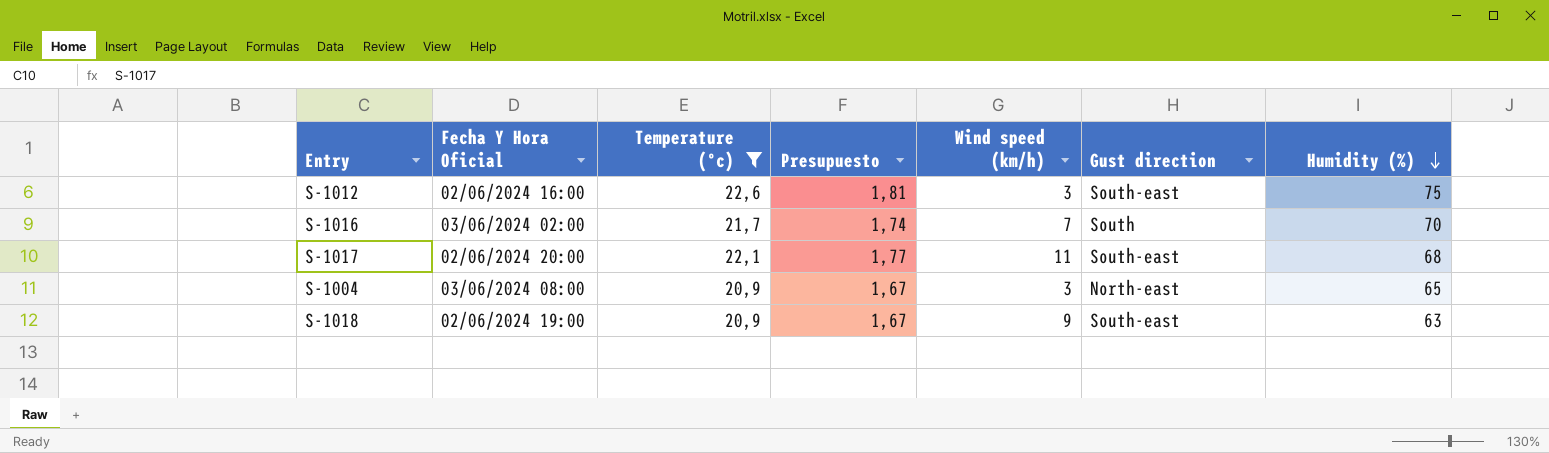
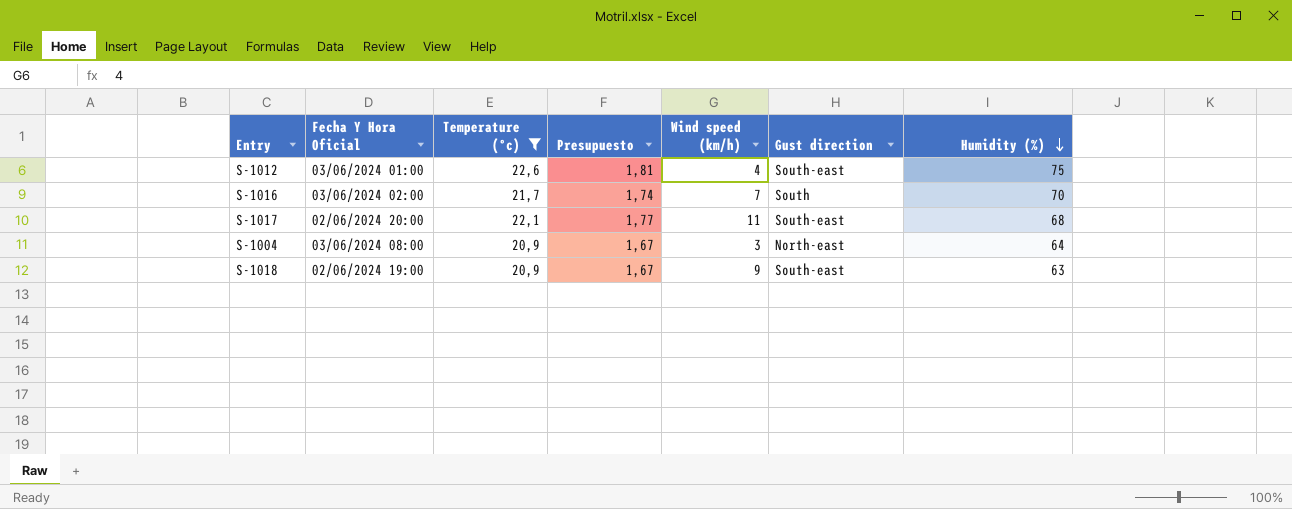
S-1012 | Fecha Y Hora Oficial: 02/06/2024 16:00 -> 03/06/2024 01:00
S-1012 | Wind speed (km/h): 3 -> 4
S-1004 | Humidity (%): 65 -> 64

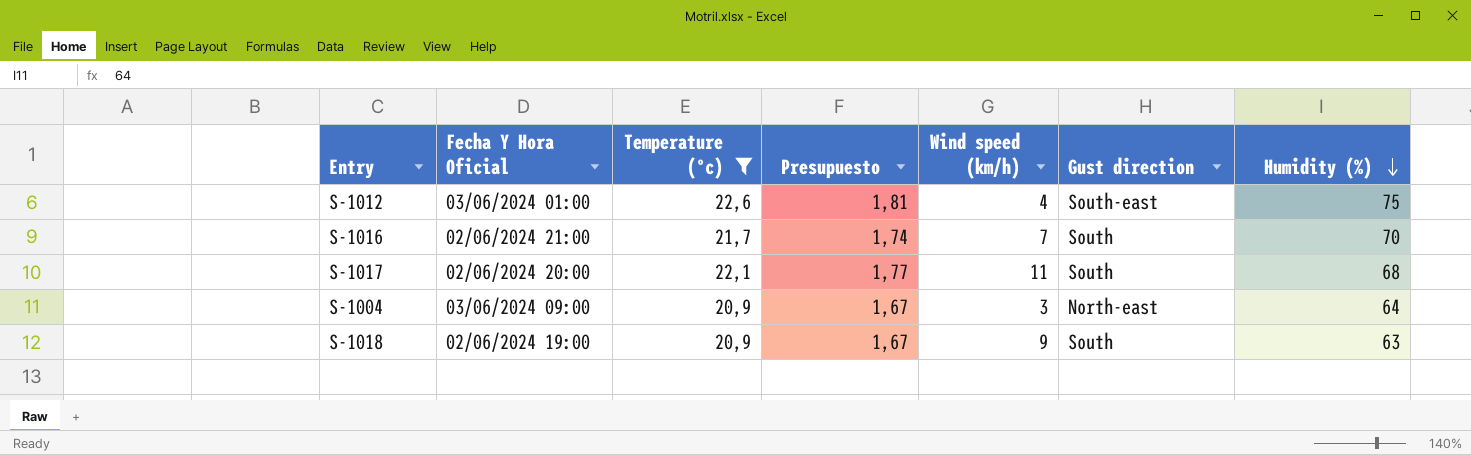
S-1016 | Fecha Y Hora Oficial: 03/06/2024 02:00 -> 02/06/2024 21:00
S-1017 | Gust direction: South-east -> South
S-1004 | Fecha Y Hora Oficial: 03/06/2024 08:00 -> 03/06/2024 09:00
S-1018 | Gust direction: South-east -> South

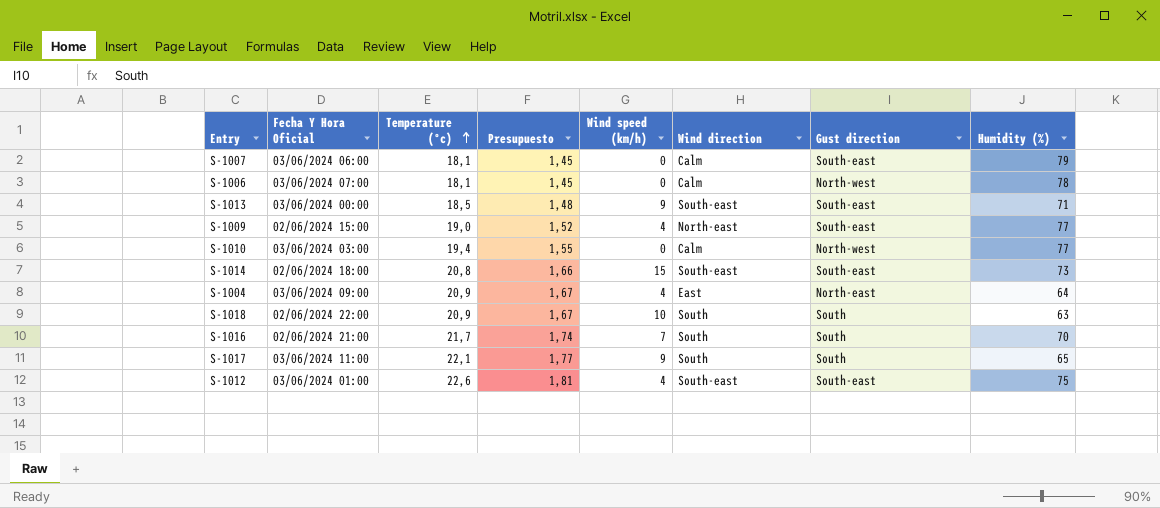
filter: Temperature (ºc) >= 20,9 -> none
row order: Humidity (%) descending -> Temperature (ºc) ascending
column Wind direction | position: none -> 6
S-1004 | Wind speed (km/h): 3 -> 4
S-1018 | Fecha Y Hora Oficial: 02/06/2024 19:00 -> 02/06/2024 22:00
S-1018 | Wind speed (km/h): 9 -> 10
S-1017 | Fecha Y Hora Oficial: 02/06/2024 20:00 -> 03/06/2024 11:00
S-1017 | Wind speed (km/h): 11 -> 9
S-1017 | Humidity (%): 68 -> 65

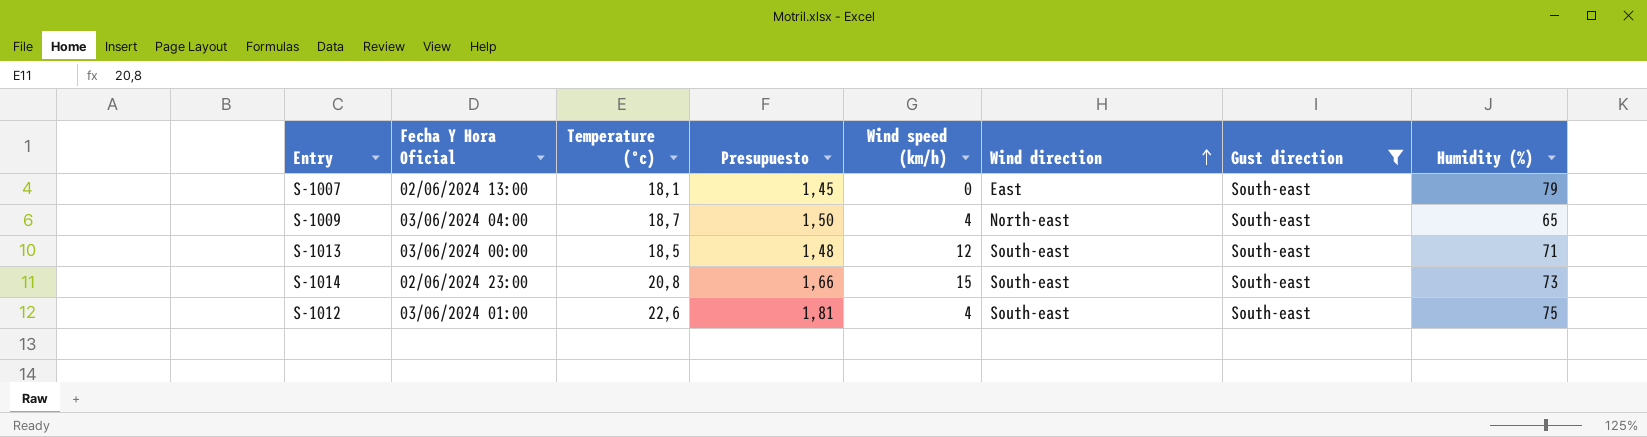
filter: none -> Gust direction = South-east
row order: Temperature (ºc) ascending -> Wind direction ascending
S-1007 | Fecha Y Hora Oficial: 03/06/2024 06:00 -> 02/06/2024 13:00
S-1007 | Wind direction: Calm -> East
S-1009 | Fecha Y Hora Oficial: 02/06/2024 15:00 -> 03/06/2024 04:00
S-1009 | Temperature (ºc): 19,0 -> 18,7
S-1009 | Presupuesto: 1,52 -> 1,50
S-1009 | Humidity (%): 77 -> 65
S-1013 | Wind speed (km/h): 9 -> 12
S-1014 | Fecha Y Hora Oficial: 02/06/2024 18:00 -> 02/06/2024 23:00

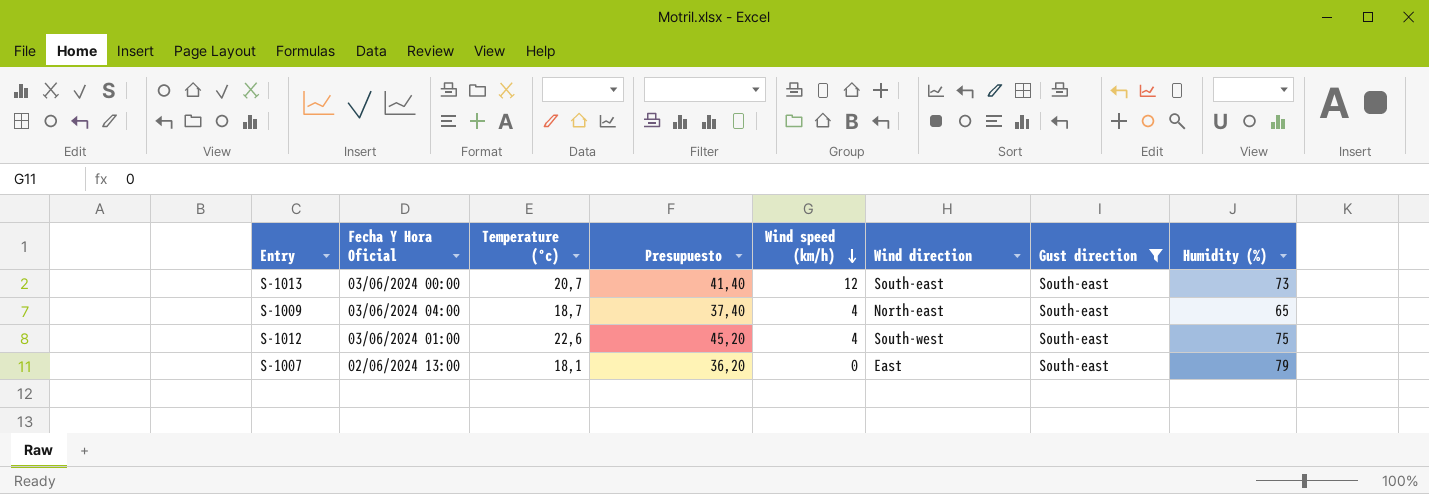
row order: Wind direction ascending -> Wind speed (km/h) descending
column Presupuesto | formula: [Temperature (ºc)] * 0,08 -> [Temperature (ºc)] * 2
row S-1014: 02/06/2024 23:00 | 20,8 | 1,66 | 15 | South-east | South-east | 73 -> none
S-1013 | Temperature (ºc): 18,5 -> 20,7
S-1013 | Humidity (%): 71 -> 73
S-1012 | Wind direction: South-east -> South-west

